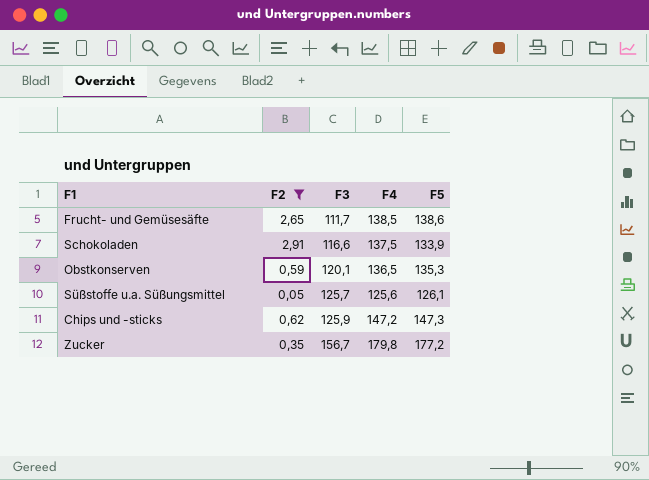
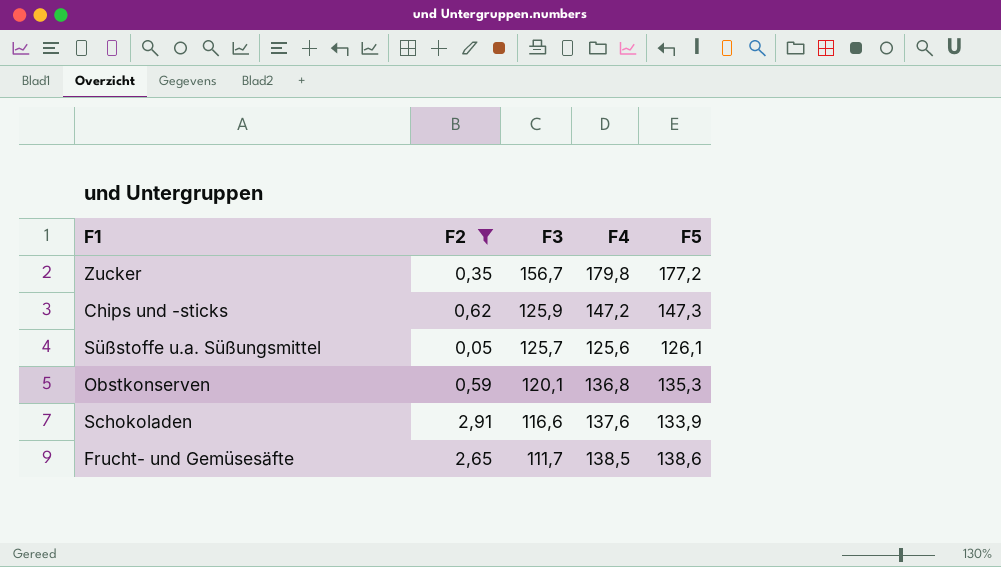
row order: F3 ascending -> F3 descending
Obstkonserven | F4: 136,5 -> 136,8
Schokoladen | F4: 137,5 -> 137,6

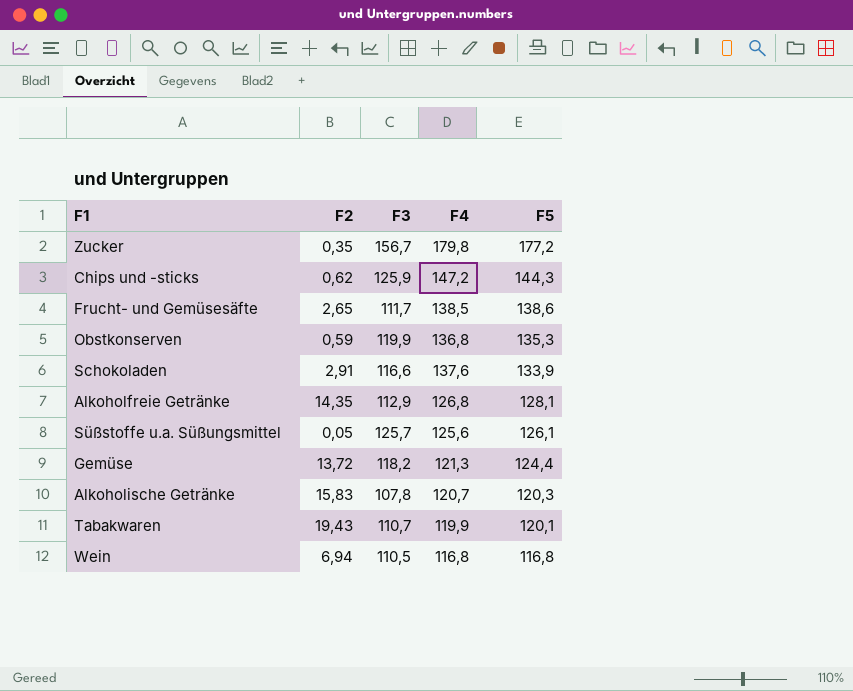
filter: F2 <= 2,91 -> none
row order: F3 descending -> F5 descending
Chips und -sticks | F5: 147,3 -> 144,3
Obstkonserven | F3: 120,1 -> 119,9

